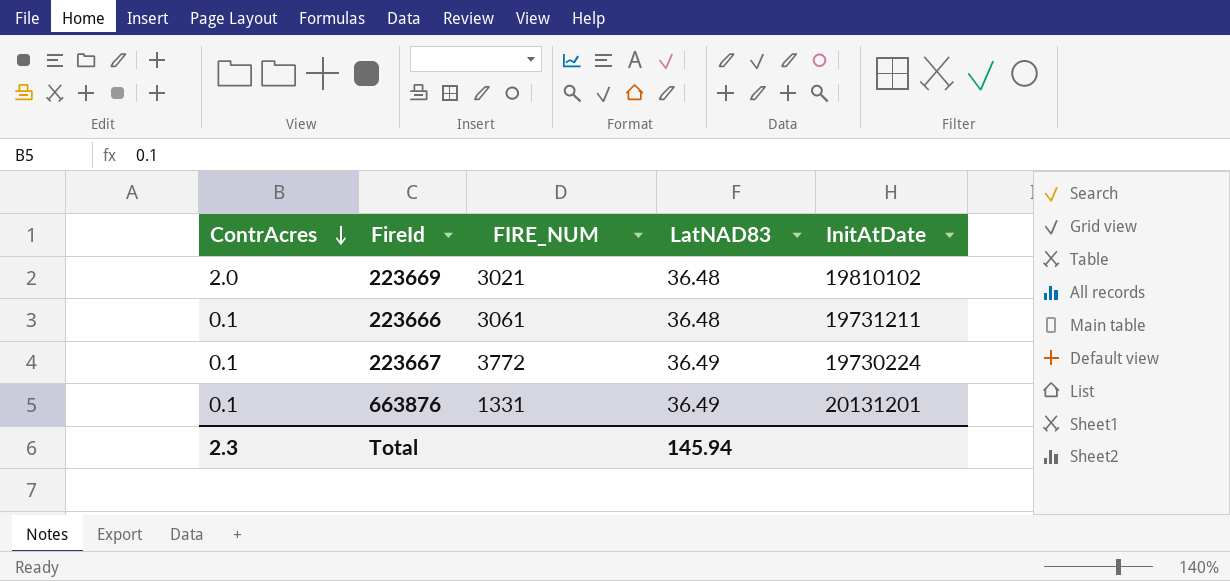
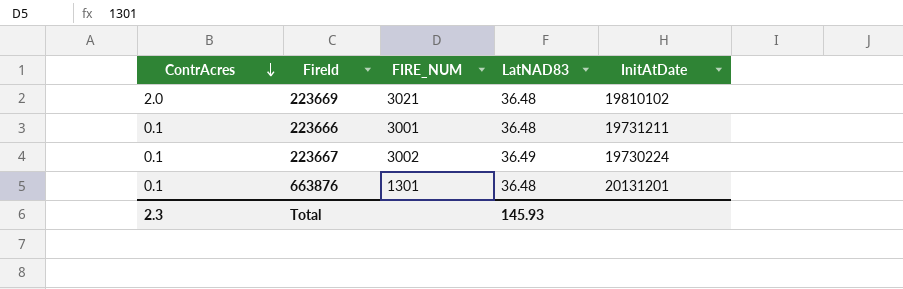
223666 | FIRE_NUM: 3061 -> 3001
223667 | FIRE_NUM: 3772 -> 3002
663876 | FIRE_NUM: 1331 -> 1301
663876 | LatNAD83: 36.49 -> 36.48
Total | LatNAD83: 145.94 -> 145.93

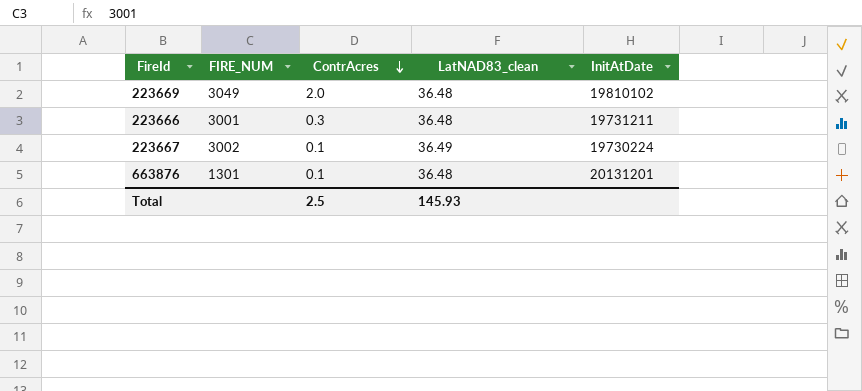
column ContrAcres | position: 1 -> 3
column name: LatNAD83 -> LatNAD83_clean
223669 | FIRE_NUM: 3021 -> 3049
223666 | ContrAcres: 0.1 -> 0.3
Total | ContrAcres: 2.3 -> 2.5

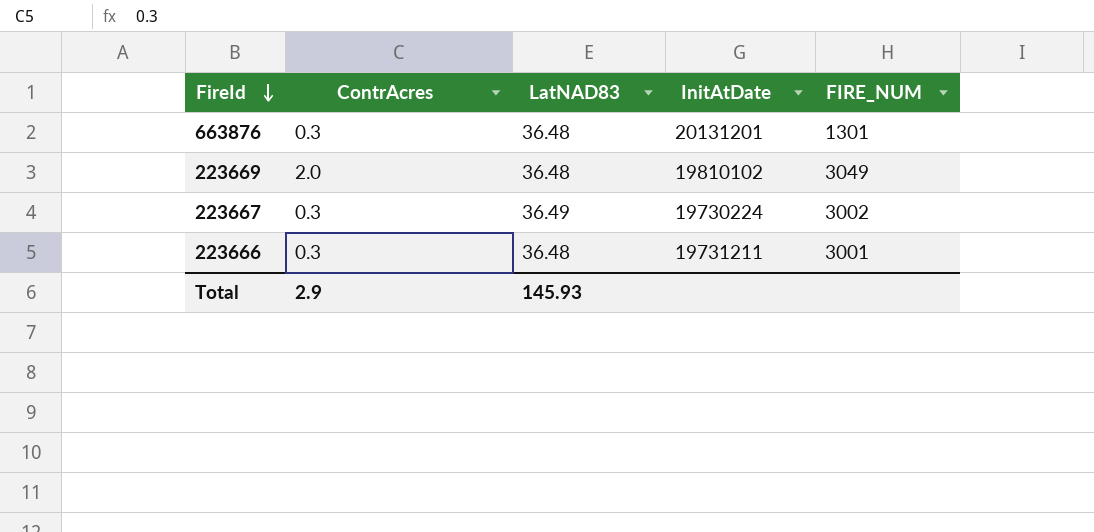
row order: ContrAcres descending -> FireId descending
column name: LatNAD83_clean -> LatNAD83
column FIRE_NUM | position: 2 -> 5
663876 | ContrAcres: 0.1 -> 0.3
223667 | ContrAcres: 0.1 -> 0.3
Total | ContrAcres: 2.5 -> 2.9

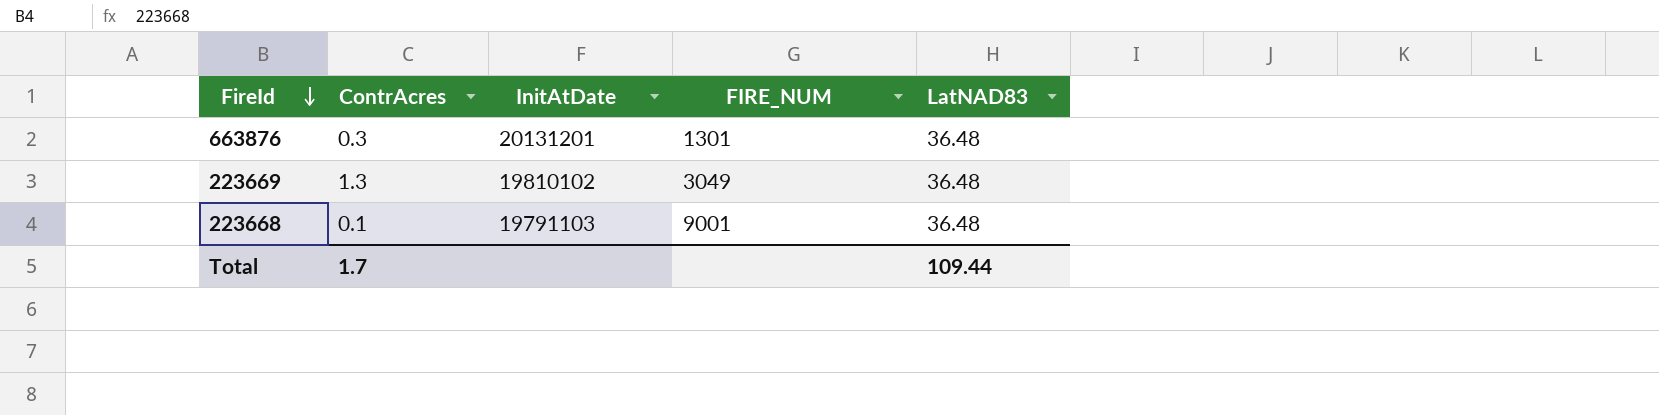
column LatNAD83 | position: 3 -> 5
row 223667: 0.3 | 36.49 | 19730224 | 3002 -> none
row 223666: 0.3 | 36.48 | 19731211 | 3001 -> none
223669 | ContrAcres: 2.0 -> 1.3
row 223668: none -> 0.1 | 19791103 | 9001 | 36.48
Total | ContrAcres: 2.9 -> 1.7
Total | LatNAD83: 145.93 -> 109.44

